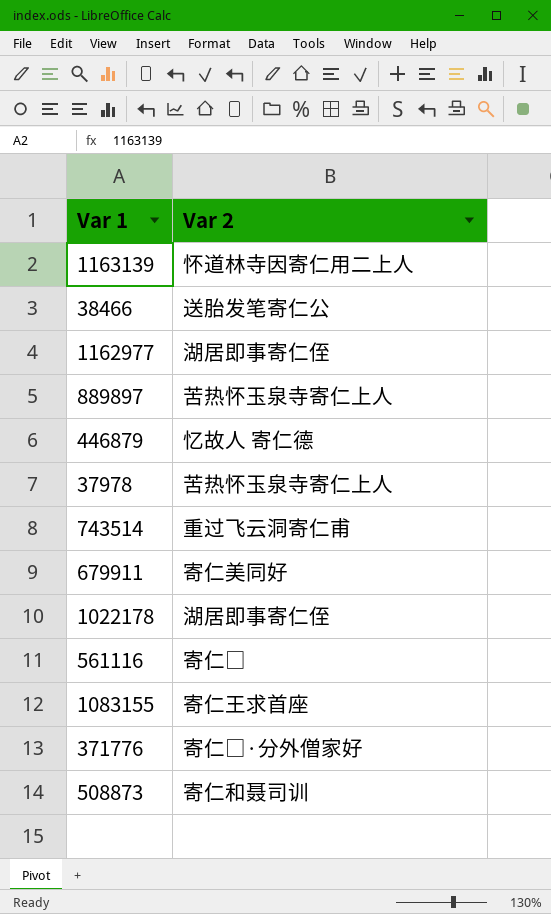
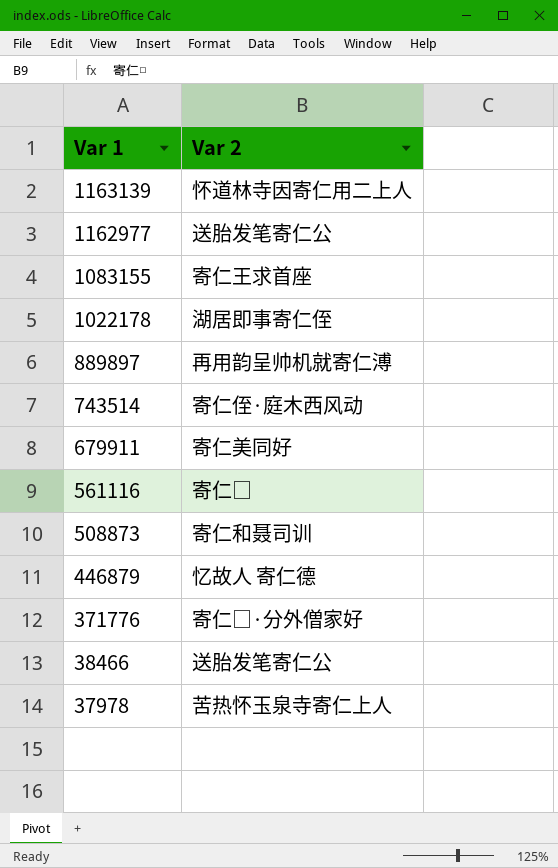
row order: none -> Var 1 descending
1162977 | Var 2: 湖居即事寄仁侄 -> 送胎发笔寄仁公
889897 | Var 2: 苦热怀玉泉寺寄仁上人 -> 再用韵呈帅机就寄仁溥
743514 | Var 2: 重过飞云洞寄仁甫 -> 寄仁侄·庭木西风动

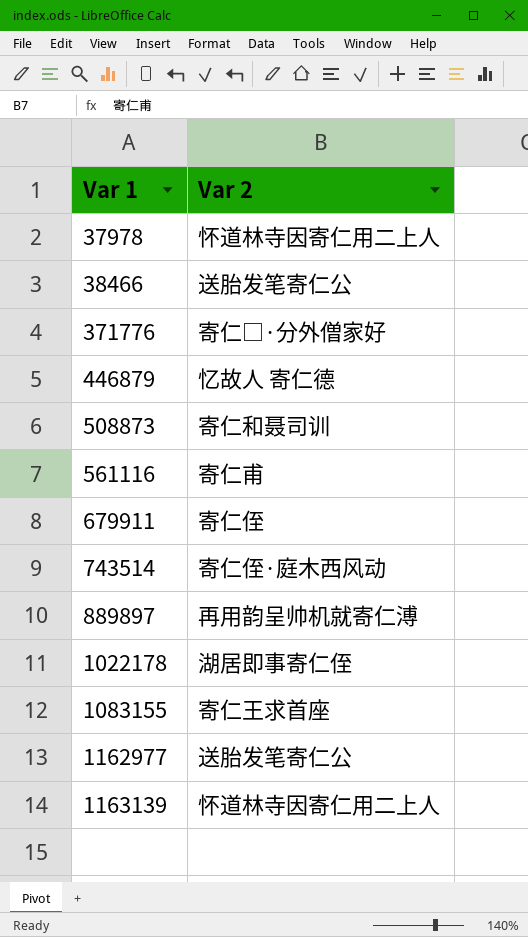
row order: Var 1 descending -> Var 1 ascending
37978 | Var 2: 苦热怀玉泉寺寄仁上人 -> 怀道林寺因寄仁用二上人
561116 | Var 2: 寄仁□ -> 寄仁甫
679911 | Var 2: 寄仁美同好 -> 寄仁侄

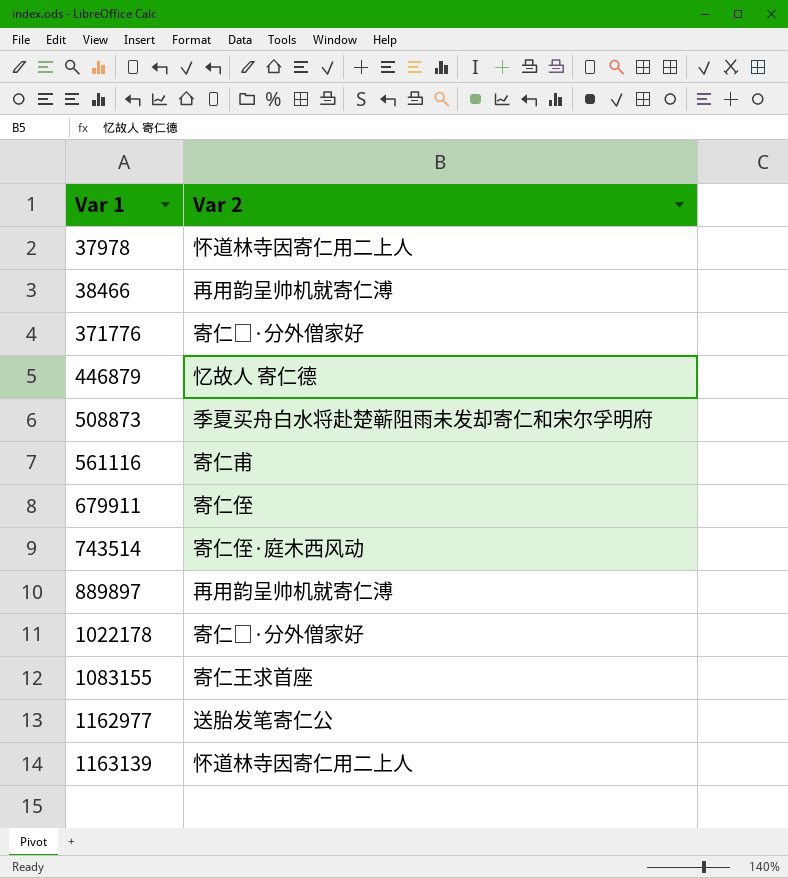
38466 | Var 2: 送胎发笔寄仁公 -> 再用韵呈帅机就寄仁溥
508873 | Var 2: 寄仁和聂司训 -> 季夏买舟白水将赴楚蕲阻雨未发却寄仁和宋尔孚明府
1022178 | Var 2: 湖居即事寄仁侄 -> 寄仁□·分外僧家好

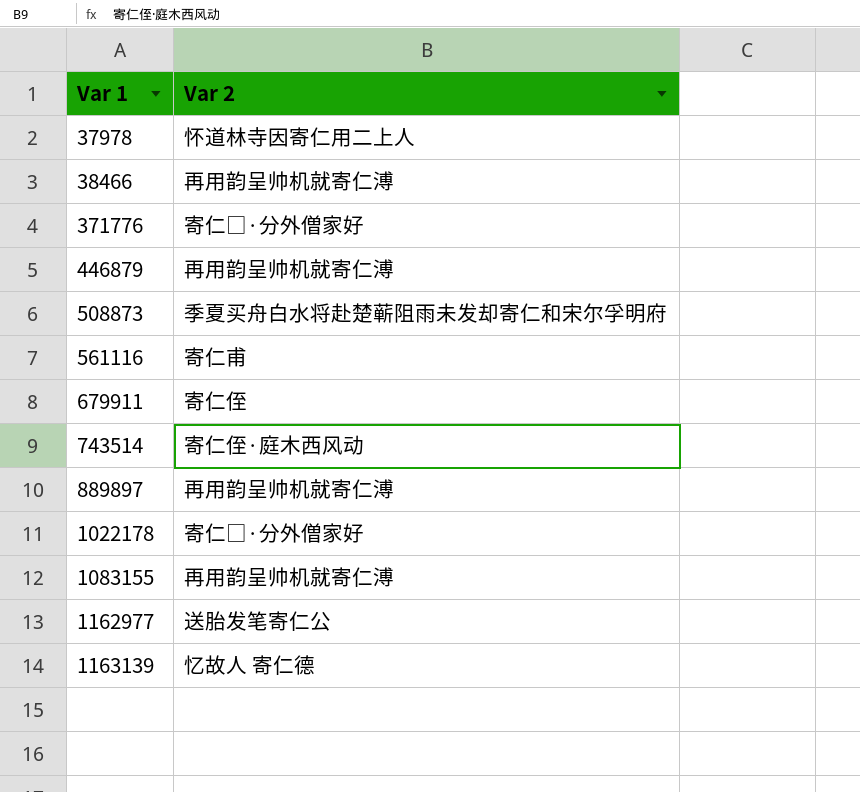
446879 | Var 2: 忆故人 寄仁德 -> 再用韵呈帅机就寄仁溥
1083155 | Var 2: 寄仁王求首座 -> 再用韵呈帅机就寄仁溥
1163139 | Var 2: 怀道林寺因寄仁用二上人 -> 忆故人 寄仁德

